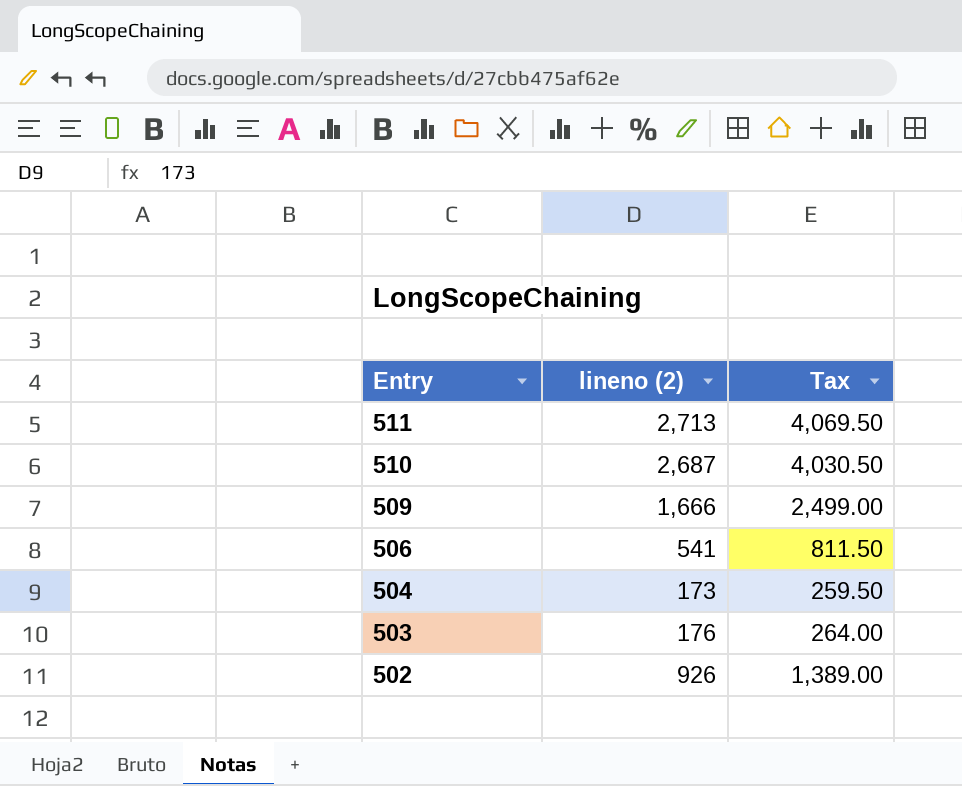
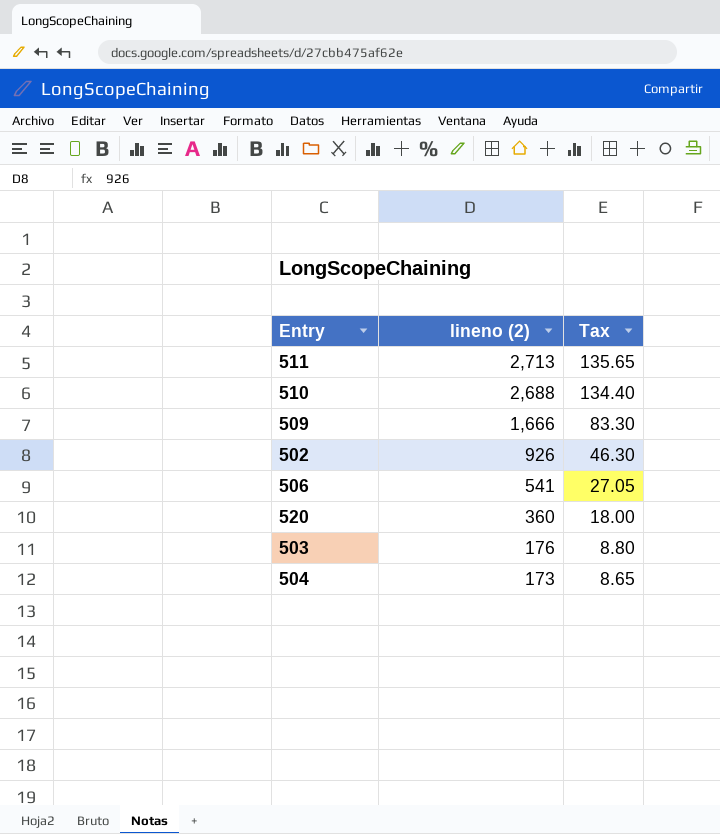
row order: Entry descending -> lineno (2) descending
column Tax | formula: [lineno (2)] * 1.5 -> [lineno (2)] * 0.05
510 | lineno (2): 2,687 -> 2,688
row 520: none -> 360 | 18.00

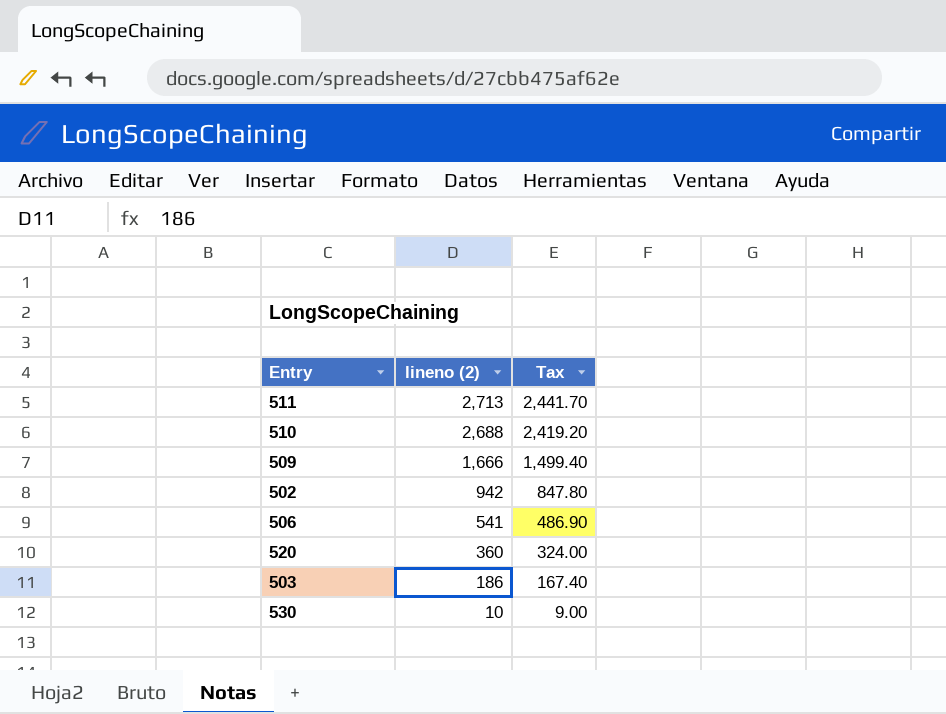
column Tax | formula: [lineno (2)] * 0.05 -> [lineno (2)] * 0.9
row 504: 173 | 8.65 -> none
502 | lineno (2): 926 -> 942
503 | lineno (2): 176 -> 186
row 530: none -> 10 | 9.00

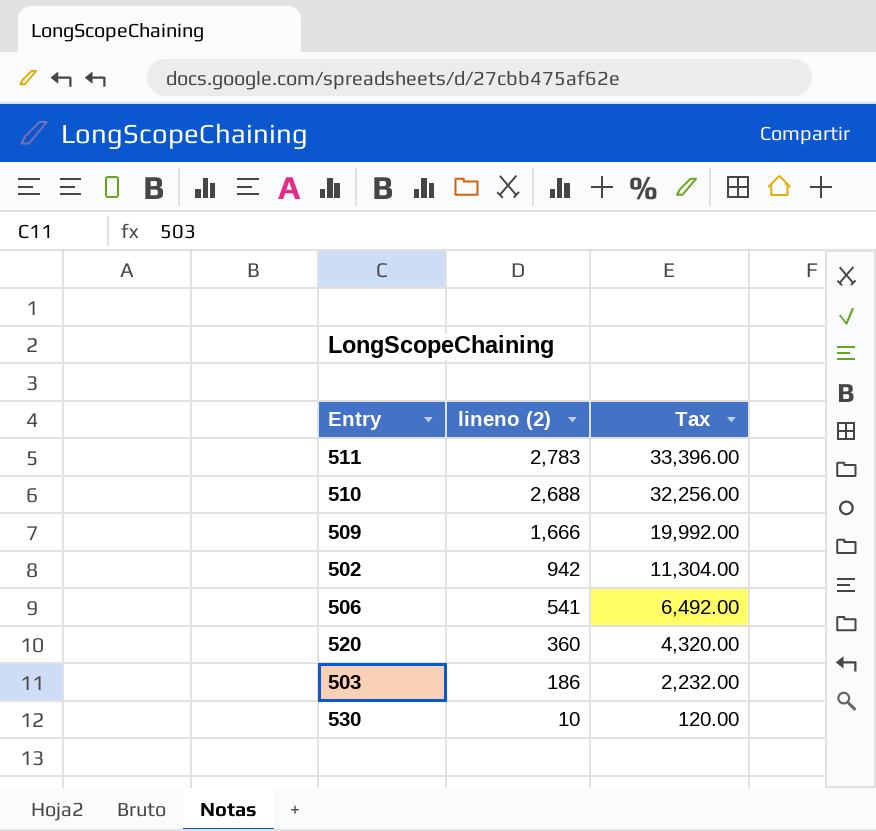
column Tax | formula: [lineno (2)] * 0.9 -> [lineno (2)] * 12
511 | lineno (2): 2,713 -> 2,783

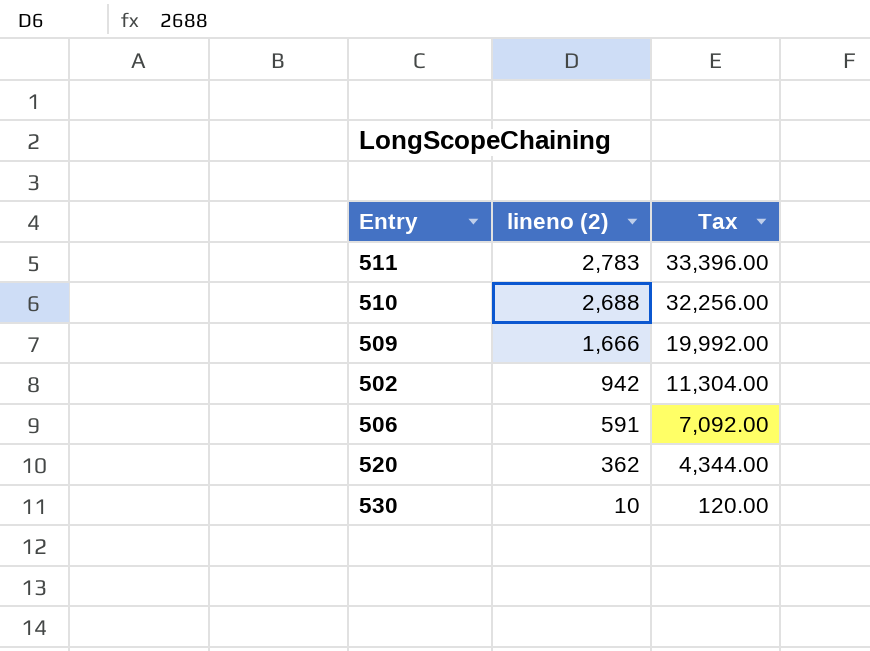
row 503: 186 | 2,232.00 -> none
506 | lineno (2): 541 -> 591
506 | Tax: 6,492.00 -> 7,092.00
520 | lineno (2): 360 -> 362
520 | Tax: 4,320.00 -> 4,344.00

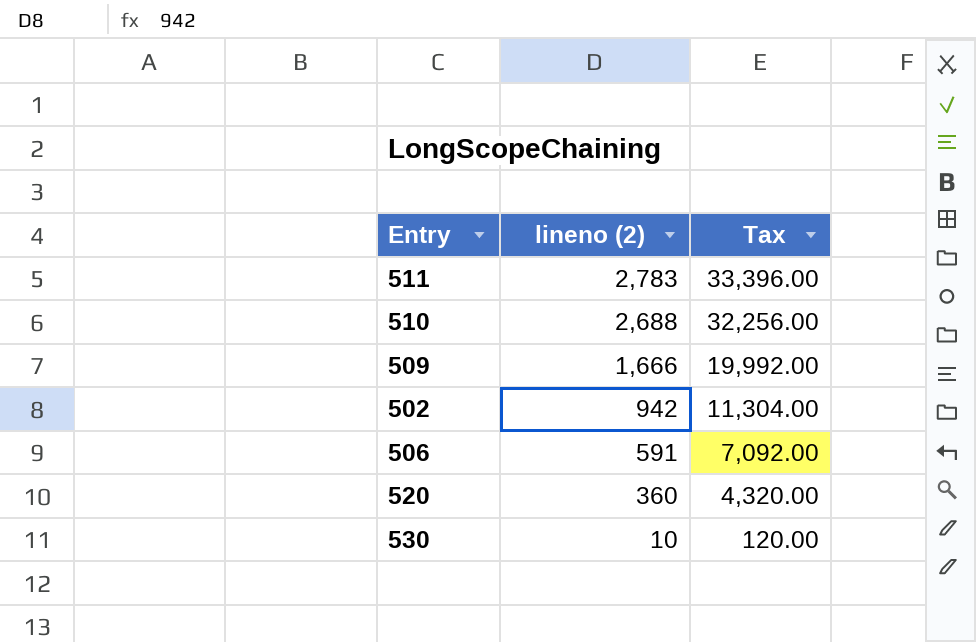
520 | lineno (2): 362 -> 360
520 | Tax: 4,344.00 -> 4,320.00

